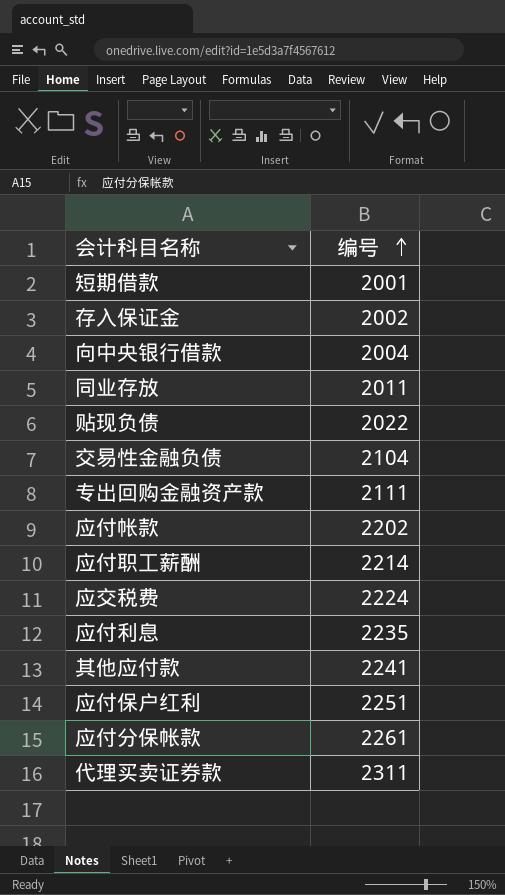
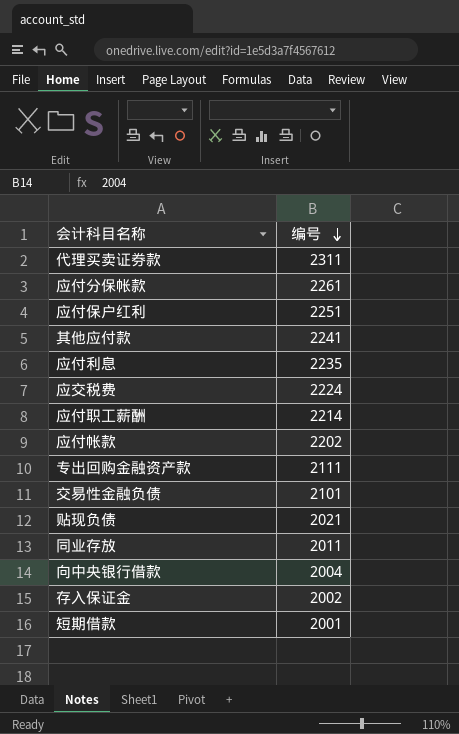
row order: 编号 ascending -> 编号 descending
交易性金融负债 | 编号: 2104 -> 2101
贴现负债 | 编号: 2022 -> 2021

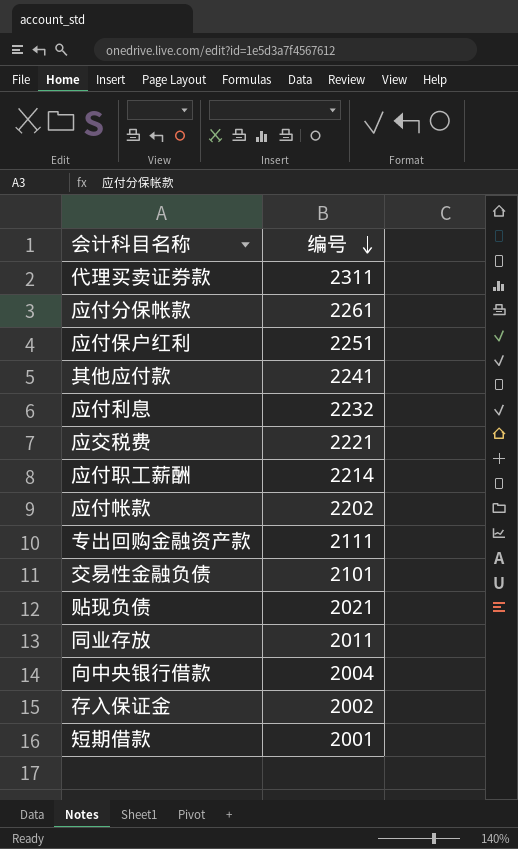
应付利息 | 编号: 2235 -> 2232
应交税费 | 编号: 2224 -> 2221

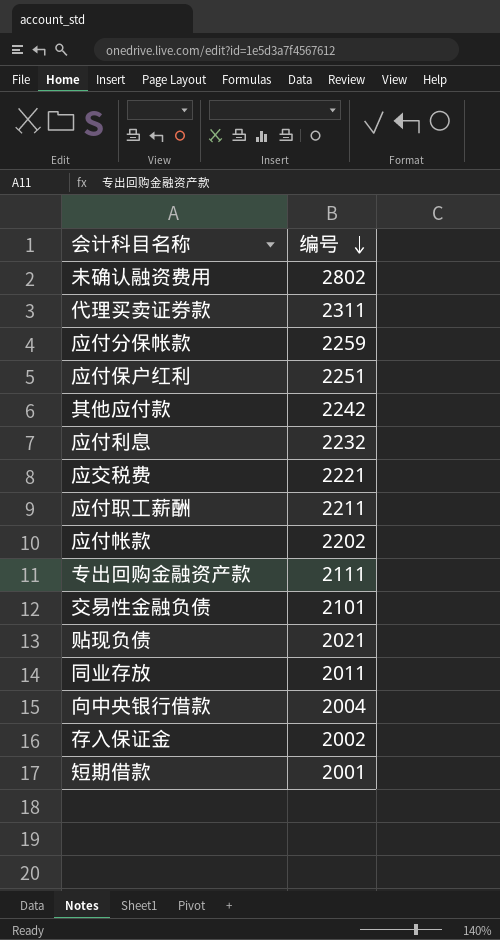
row 未确认融资费用: none -> 2802
应付分保帐款 | 编号: 2261 -> 2259
其他应付款 | 编号: 2241 -> 2242
应付职工薪酬 | 编号: 2214 -> 2211

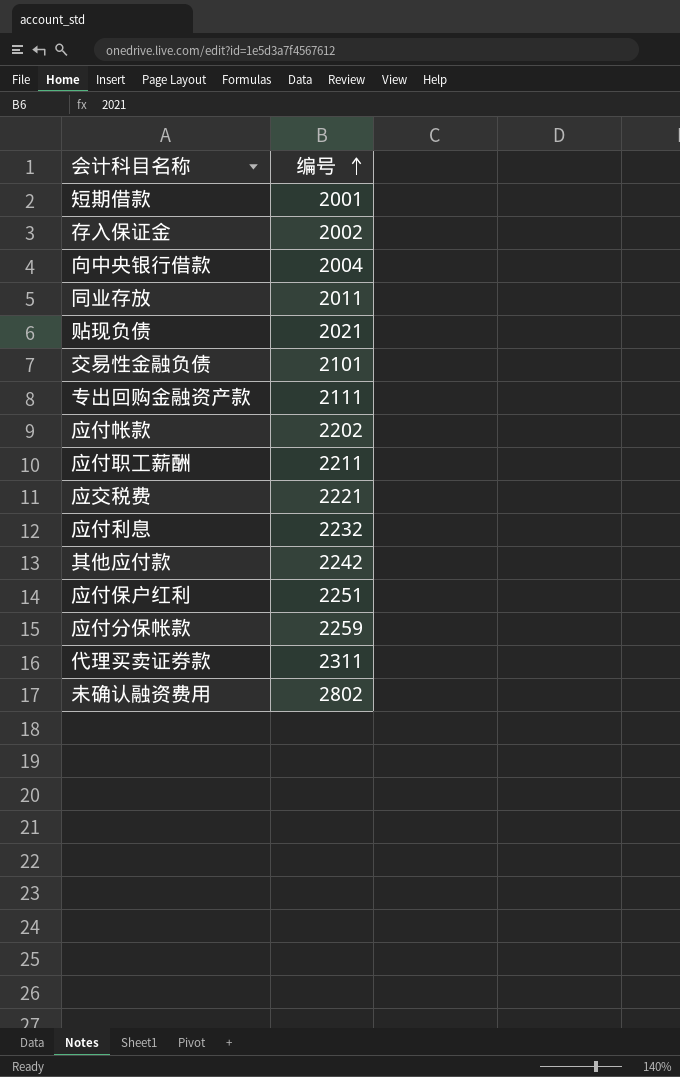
row order: 编号 descending -> 编号 ascending

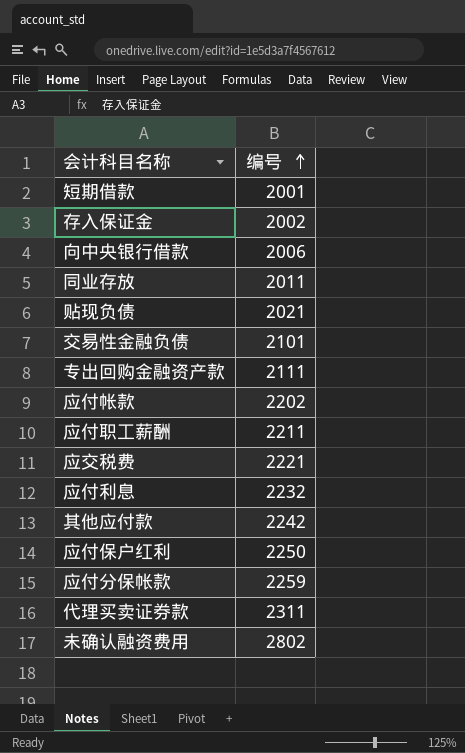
向中央银行借款 | 编号: 2004 -> 2006
应付保户红利 | 编号: 2251 -> 2250

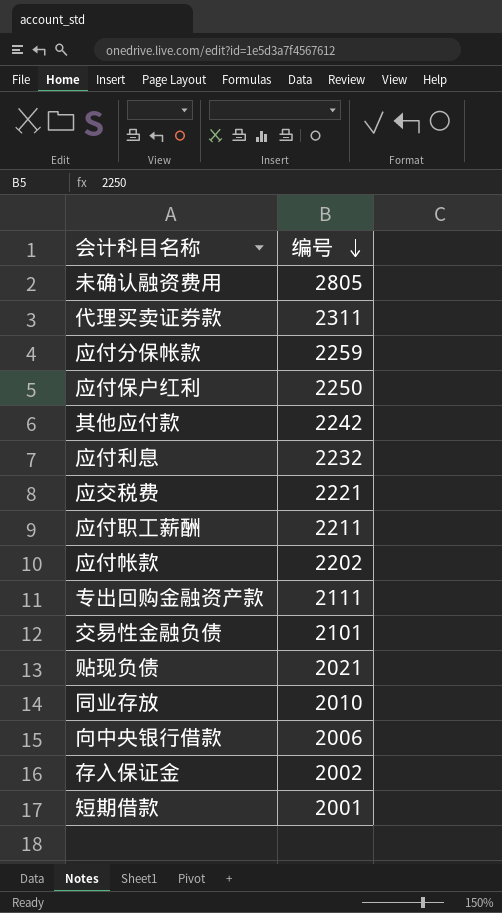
row order: 编号 ascending -> 编号 descending
未确认融资费用 | 编号: 2802 -> 2805
同业存放 | 编号: 2011 -> 2010

